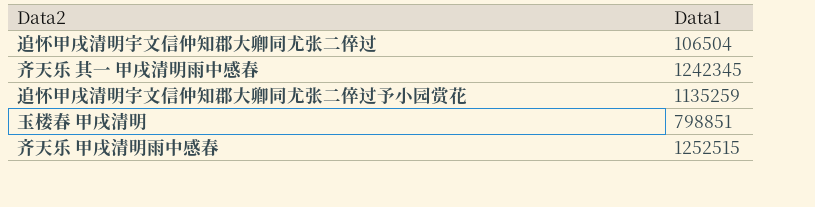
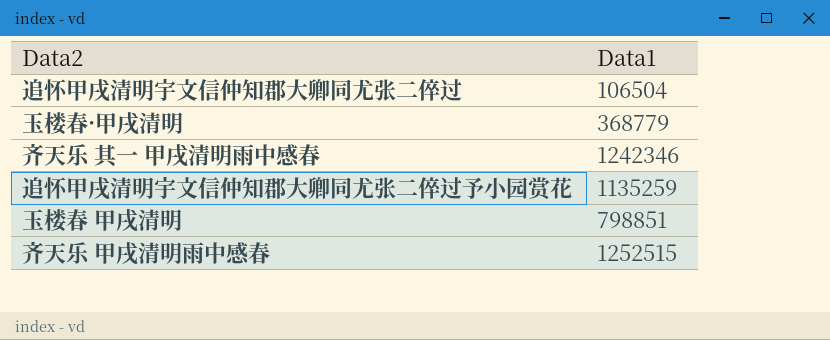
row 玉楼春·甲戌清明: none -> 368779
齐天乐 其一 甲戌清明雨中感春 | Data1: 1242345 -> 1242346

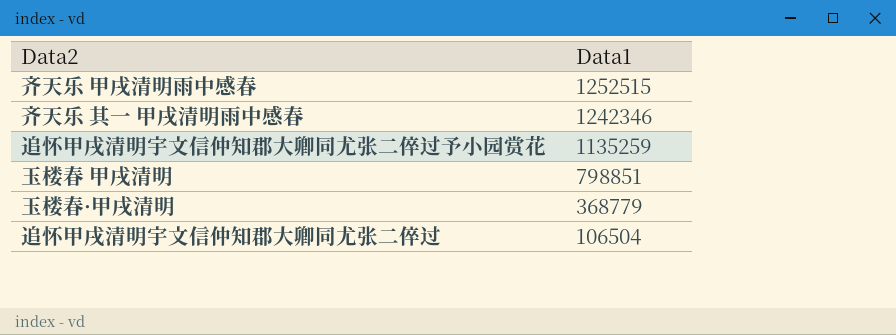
row order: none -> Data1 descending

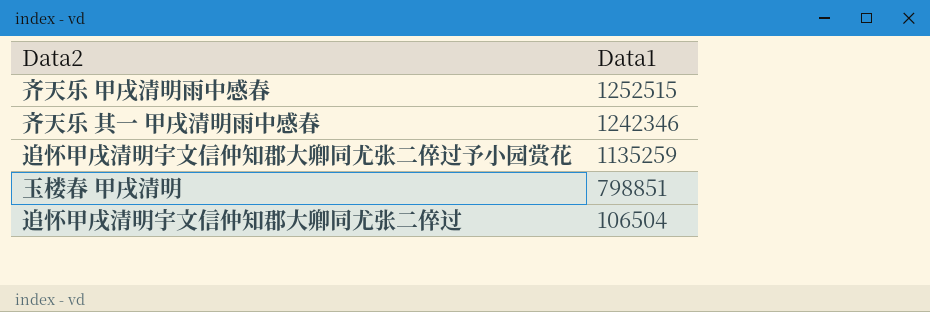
row 玉楼春·甲戌清明: 368779 -> none

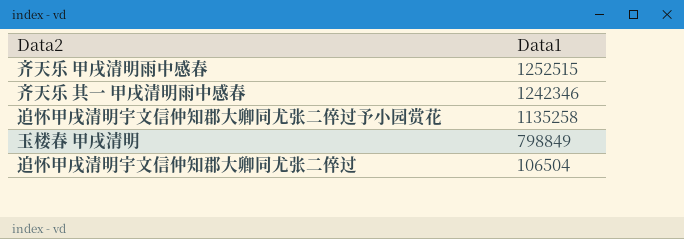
追怀甲戌清明宇文信仲知郡大卿同尤张二倅过予小园赏花 | Data1: 1135259 -> 1135258
玉楼春 甲戌清明 | Data1: 798851 -> 798849

